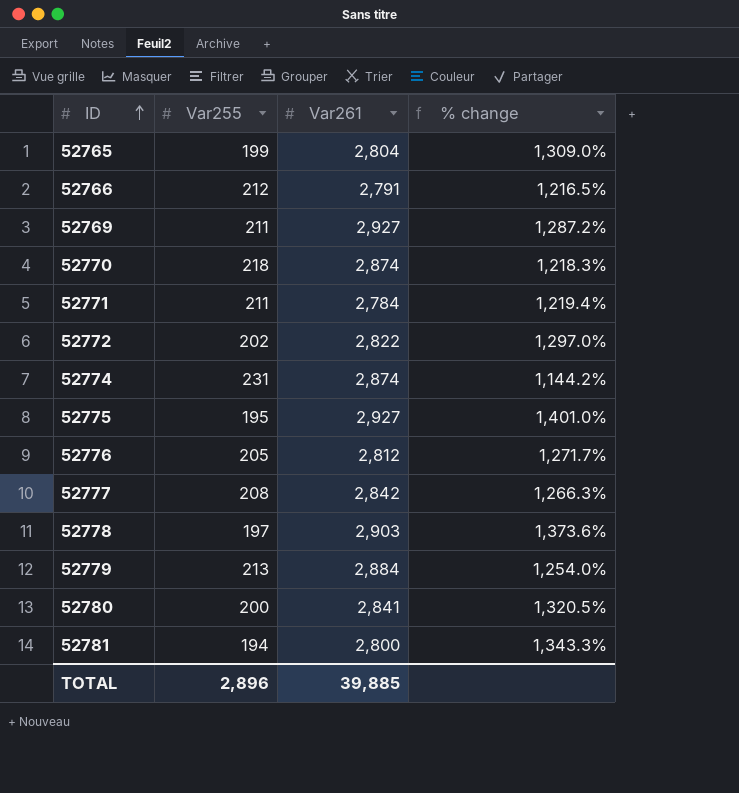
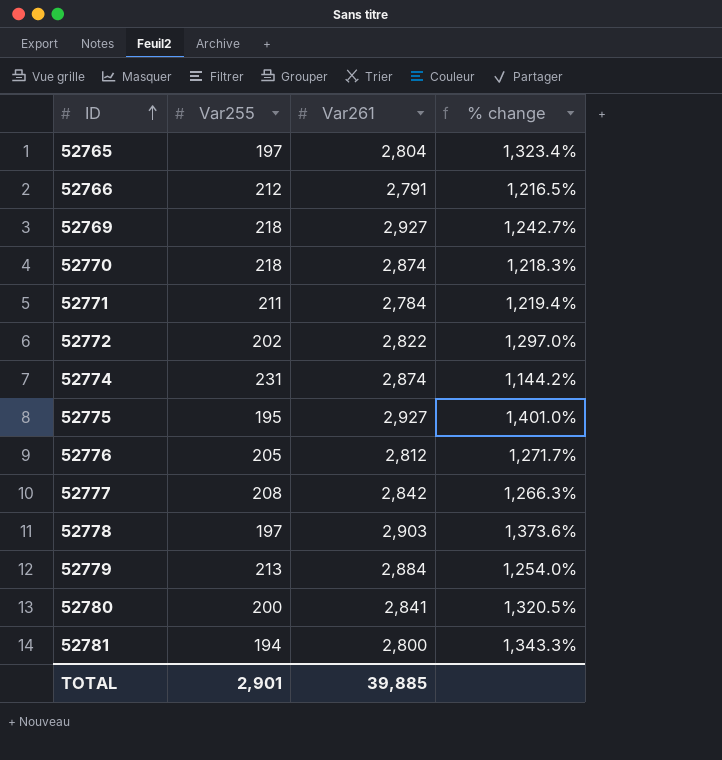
52765 | Var255: 199 -> 197
52765 | % change: 1,309.0% -> 1,323.4%
52769 | Var255: 211 -> 218
52769 | % change: 1,287.2% -> 1,242.7%
TOTAL | Var255: 2,896 -> 2,901

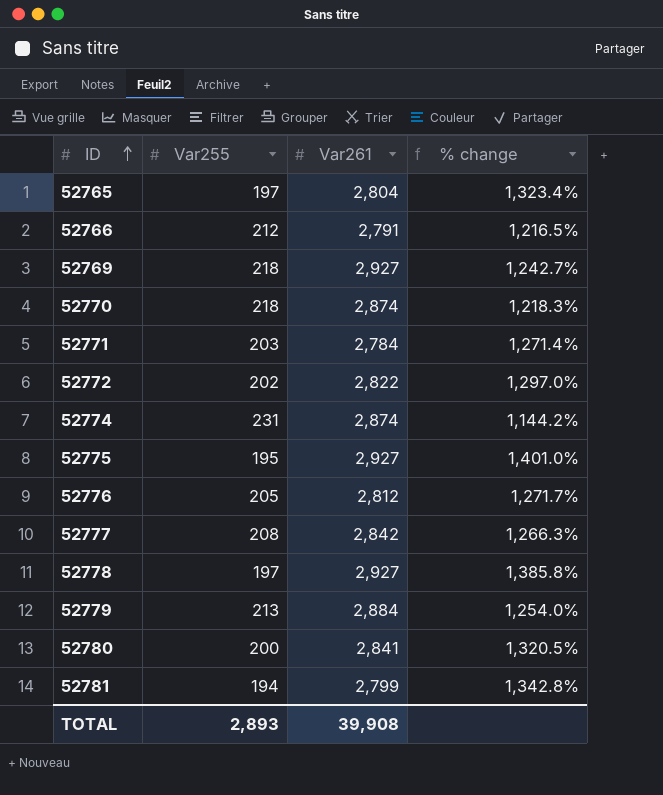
52771 | Var255: 211 -> 203
52771 | % change: 1,219.4% -> 1,271.4%
52778 | Var261: 2,903 -> 2,927
52778 | % change: 1,373.6% -> 1,385.8%
52781 | Var261: 2,800 -> 2,799
52781 | % change: 1,343.3% -> 1,342.8%
TOTAL | Var255: 2,901 -> 2,893
TOTAL | Var261: 39,885 -> 39,908

